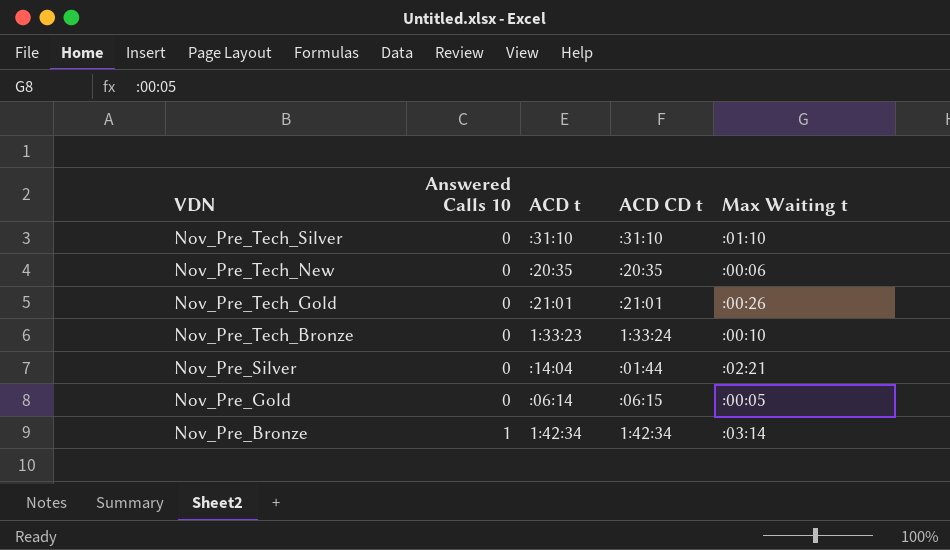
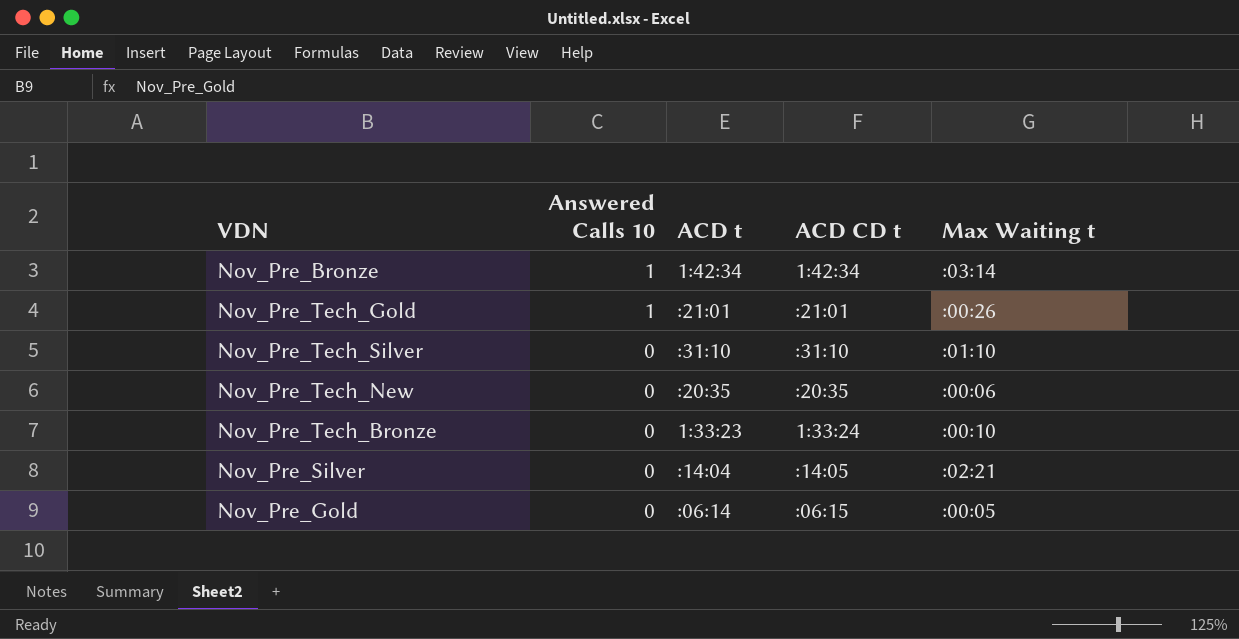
row order: VDN descending -> Answered Calls 10 descending
Nov_Pre_Tech_Gold | Answered Calls 10: 0 -> 1
Nov_Pre_Silver | ACD CD t: :01:44 -> :14:05

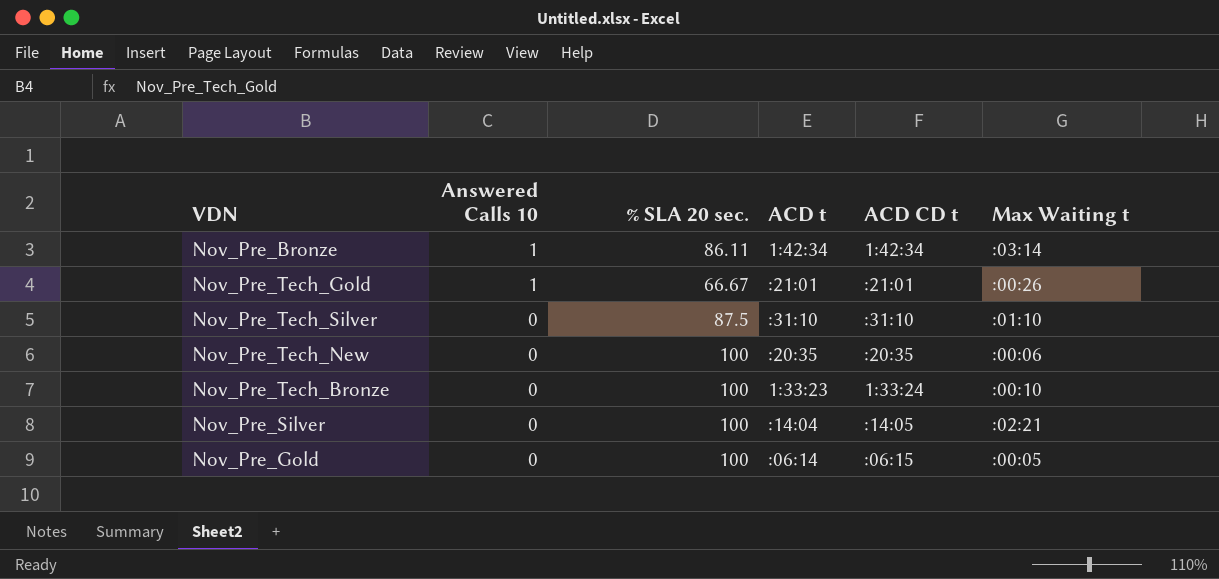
column % SLA 20 sec. | position: none -> 3

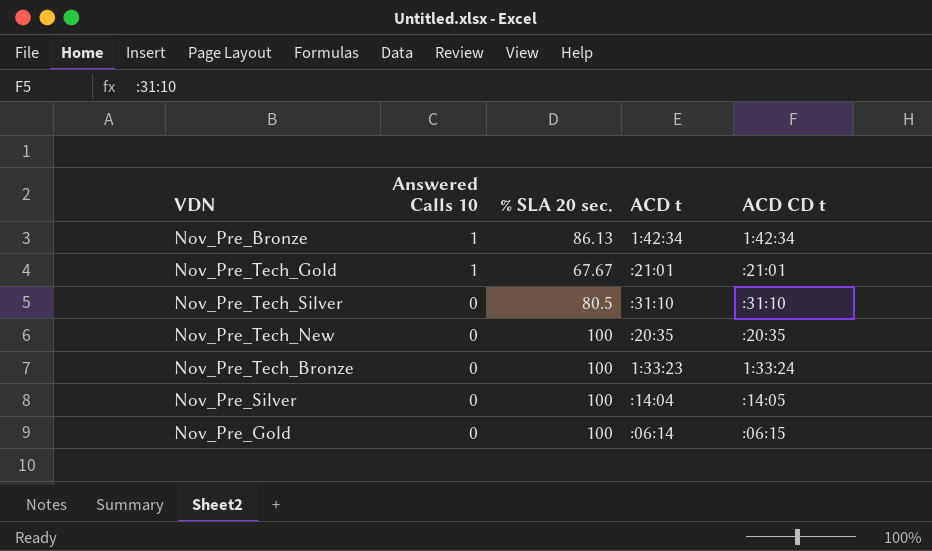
column Max Waiting t | position: 6 -> none
Nov_Pre_Bronze | % SLA 20 sec.: 86.11 -> 86.13
Nov_Pre_Tech_Gold | % SLA 20 sec.: 66.67 -> 67.67
Nov_Pre_Tech_Silver | % SLA 20 sec.: 87.5 -> 80.5

